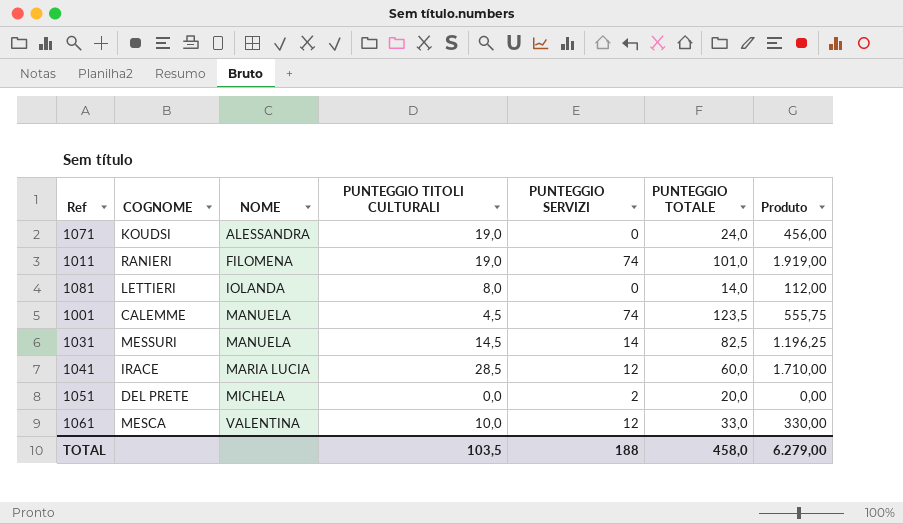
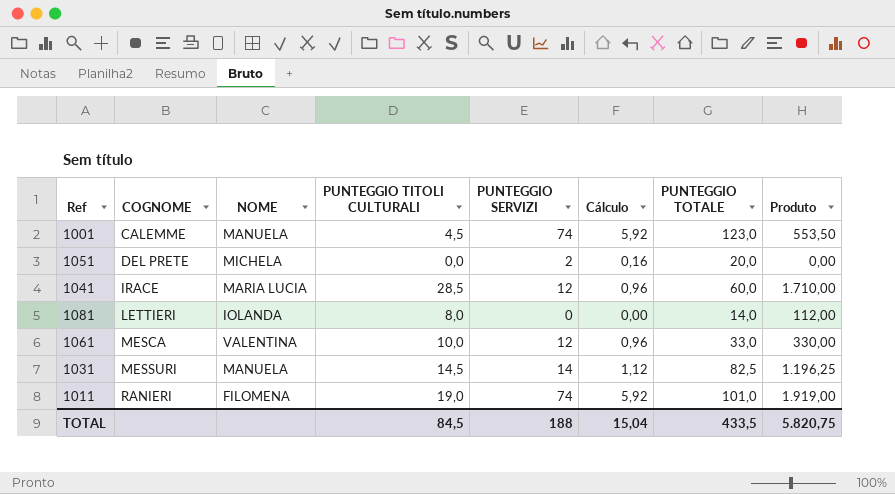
row order: NOME ascending -> COGNOME ascending
column Cálculo | formula: none -> [PUNTEGGIO SERVIZI] * 0,08
row 1071: KOUDSI | ALESSANDRA | 19,0 | 0 | 24,0 | 456,00 -> none
1001 | PUNTEGGIO TOTALE: 123,5 -> 123,0
1001 | Produto: 555,75 -> 553,50
TOTAL | PUNTEGGIO TITOLI CULTURALI: 103,5 -> 84,5
TOTAL | PUNTEGGIO TOTALE: 458,0 -> 433,5
TOTAL | Produto: 6.279,00 -> 5.820,75

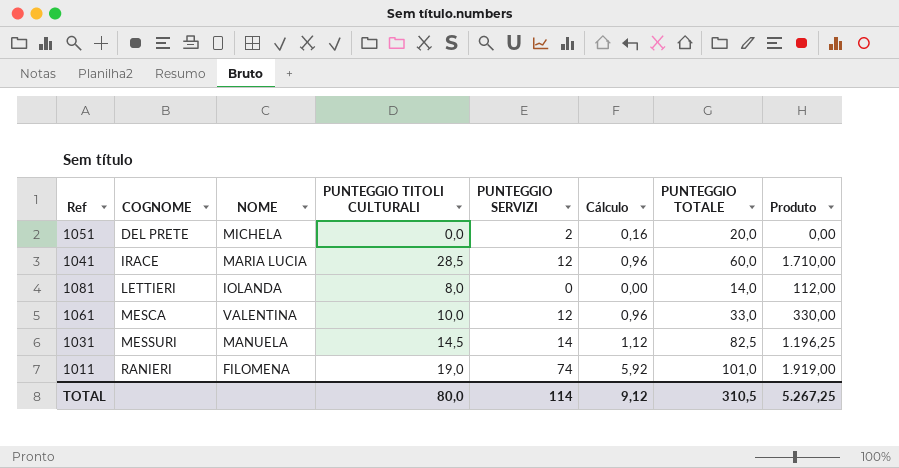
row 1001: CALEMME | MANUELA | 4,5 | 74 | 5,92 | 123,0 | 553,50 -> none
TOTAL | PUNTEGGIO TITOLI CULTURALI: 84,5 -> 80,0
TOTAL | PUNTEGGIO SERVIZI: 188 -> 114
TOTAL | Cálculo: 15,04 -> 9,12
TOTAL | PUNTEGGIO TOTALE: 433,5 -> 310,5
TOTAL | Produto: 5.820,75 -> 5.267,25

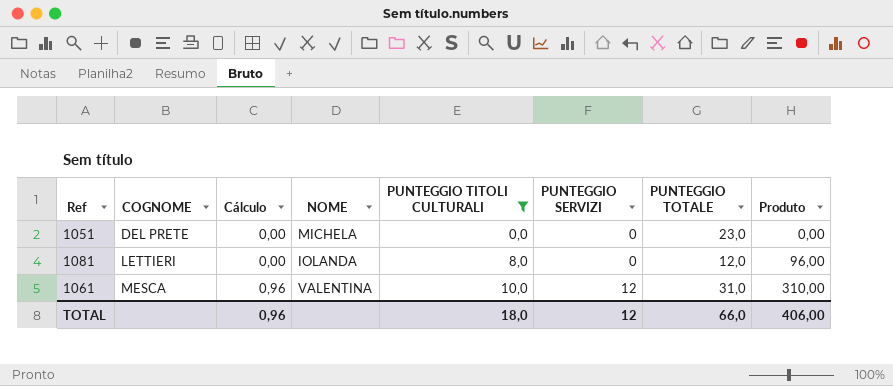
filter: none -> PUNTEGGIO TITOLI CULTURALI <= 10,0
column Cálculo | position: 6 -> 3
1051 | Cálculo: 0,16 -> 0,00
1051 | PUNTEGGIO SERVIZI: 2 -> 0
1051 | PUNTEGGIO TOTALE: 20,0 -> 23,0
1081 | PUNTEGGIO TOTALE: 14,0 -> 12,0
1081 | Produto: 112,00 -> 96,00
1061 | PUNTEGGIO TOTALE: 33,0 -> 31,0
1061 | Produto: 330,00 -> 310,00
TOTAL | Cálculo: 9,12 -> 0,96
TOTAL | PUNTEGGIO TITOLI CULTURALI: 80,0 -> 18,0
TOTAL | PUNTEGGIO SERVIZI: 114 -> 12
TOTAL | PUNTEGGIO TOTALE: 310,5 -> 66,0
TOTAL | Produto: 5.267,25 -> 406,00

